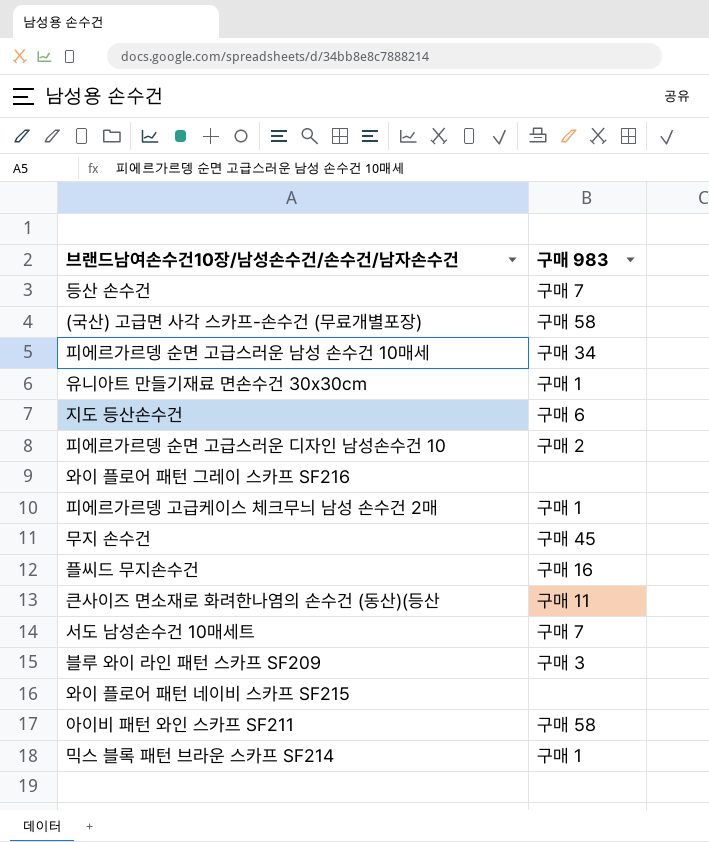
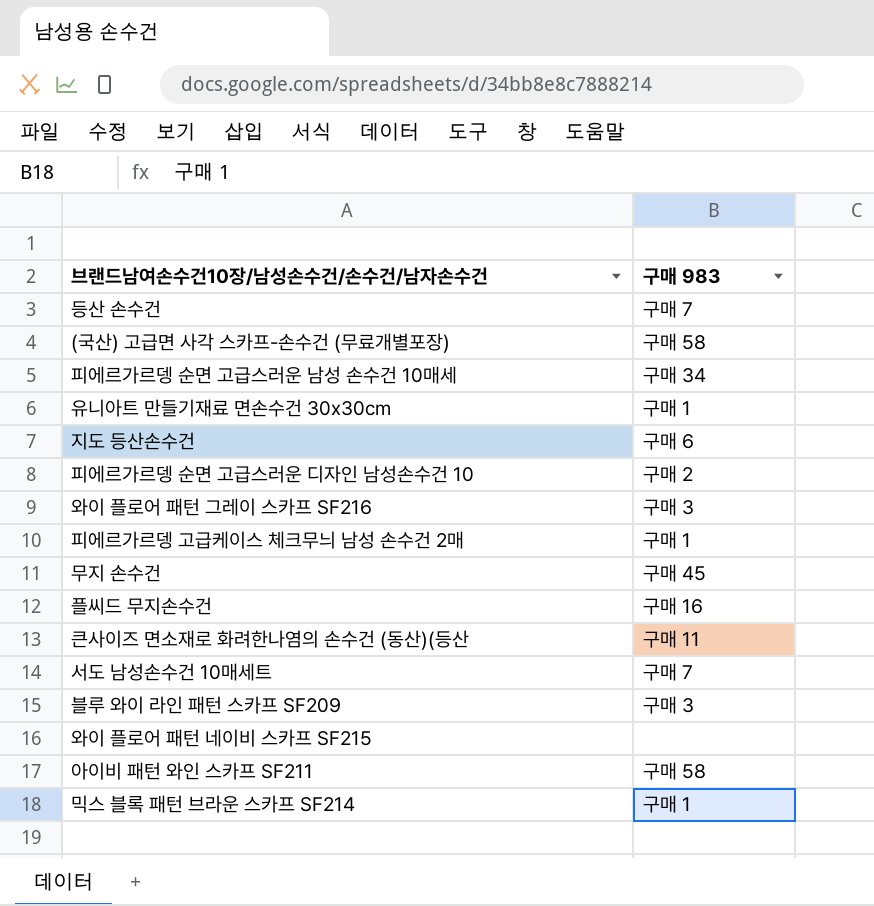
와이 플로어 패턴 그레이 스카프 SF216 | 구매 983: none -> 구매 3

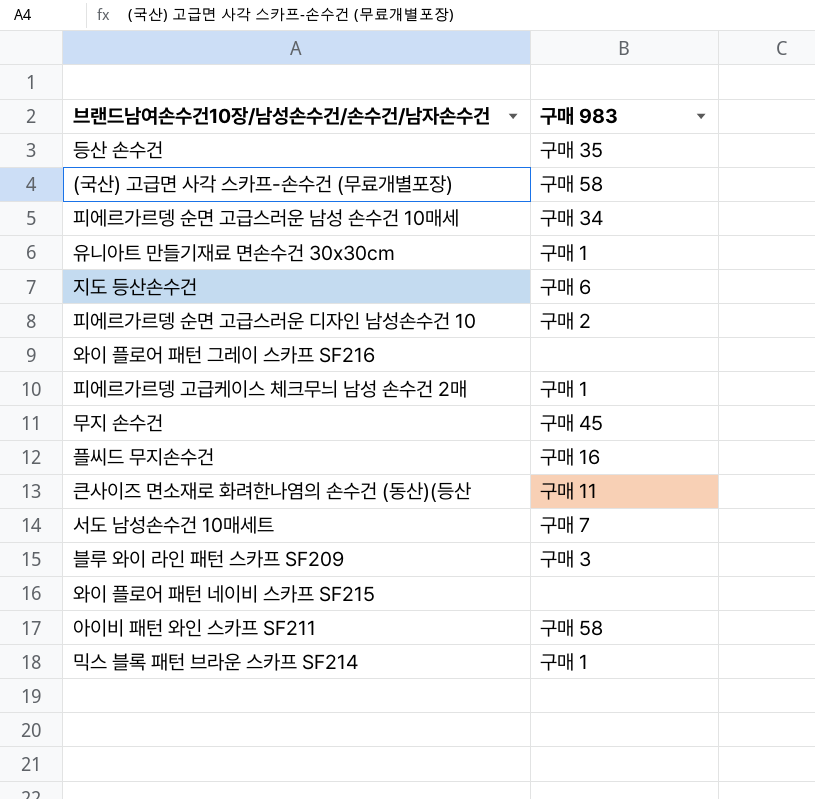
등산 손수건 | 구매 983: 구매 7 -> 구매 35
와이 플로어 패턴 그레이 스카프 SF216 | 구매 983: 구매 3 -> none

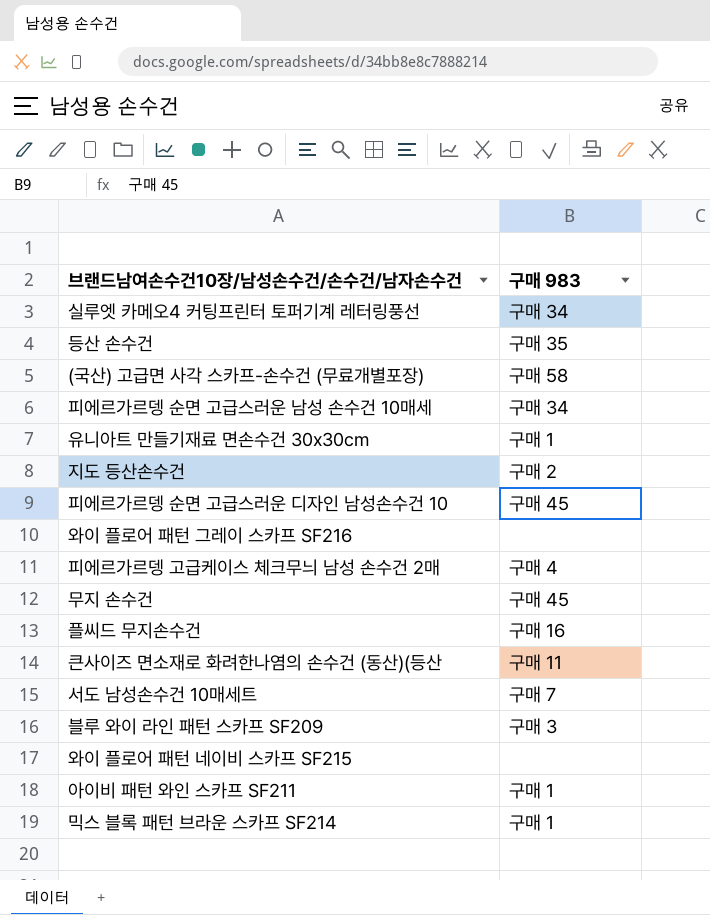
row 실루엣 카메오4 커팅프린터 토퍼기계 레터링풍선: none -> 구매 34
지도 등산손수건 | 구매 983: 구매 6 -> 구매 2
피에르가르뎅 순면 고급스러운 디자인 남성손수건 10 | 구매 983: 구매 2 -> 구매 45
피에르가르뎅 고급케이스 체크무늬 남성 손수건 2매 | 구매 983: 구매 1 -> 구매 4
아이비 패턴 와인 스카프 SF211 | 구매 983: 구매 58 -> 구매 1

